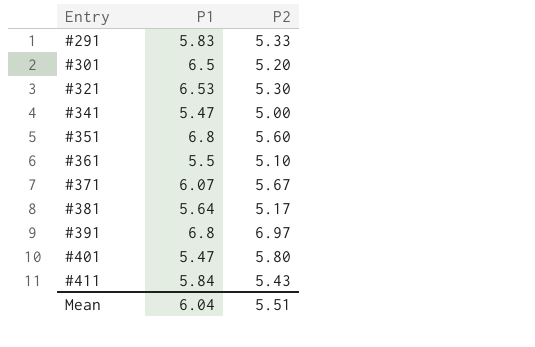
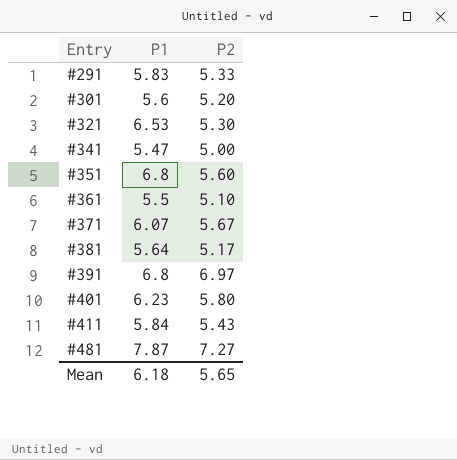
#301 | P1: 6.5 -> 5.6
#401 | P1: 5.47 -> 6.23
row #481: none -> 7.87 | 7.27
Mean | P1: 6.04 -> 6.18
Mean | P2: 5.51 -> 5.65

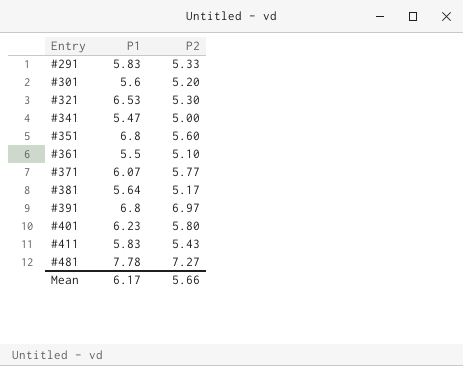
#371 | P2: 5.67 -> 5.77
#411 | P1: 5.84 -> 5.83
#481 | P1: 7.87 -> 7.78
Mean | P1: 6.18 -> 6.17
Mean | P2: 5.65 -> 5.66

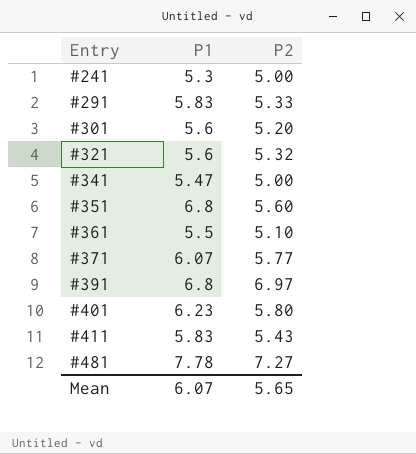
row #381: 5.64 | 5.17 -> none
row #241: none -> 5.3 | 5.00
#321 | P1: 6.53 -> 5.6
#321 | P2: 5.30 -> 5.32
Mean | P1: 6.17 -> 6.07
Mean | P2: 5.66 -> 5.65

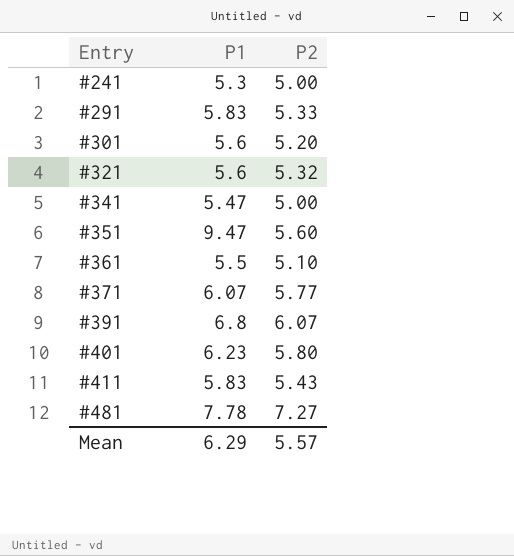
#351 | P1: 6.8 -> 9.47
#391 | P2: 6.97 -> 6.07
Mean | P1: 6.07 -> 6.29
Mean | P2: 5.65 -> 5.57

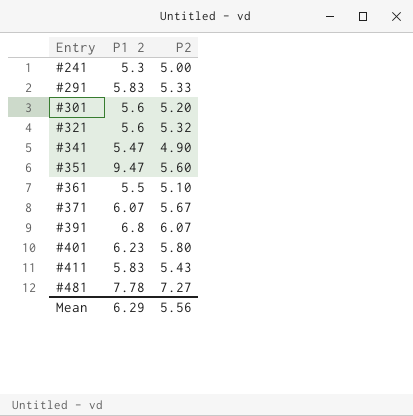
column name: P1 -> P1 2
#341 | P2: 5.00 -> 4.90
#371 | P2: 5.77 -> 5.67
Mean | P2: 5.57 -> 5.56

